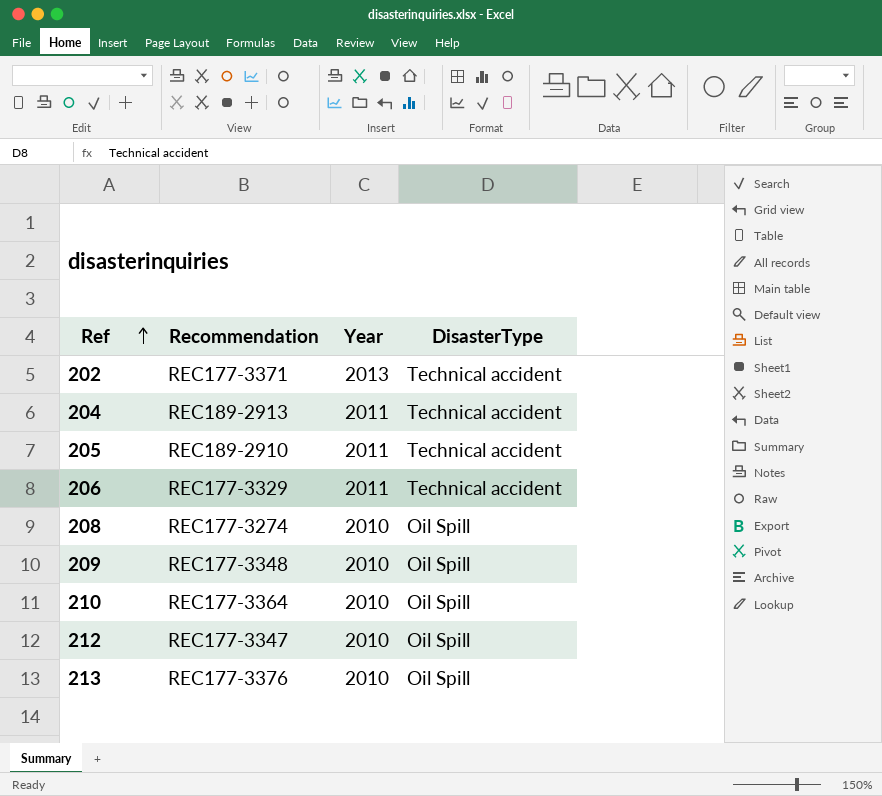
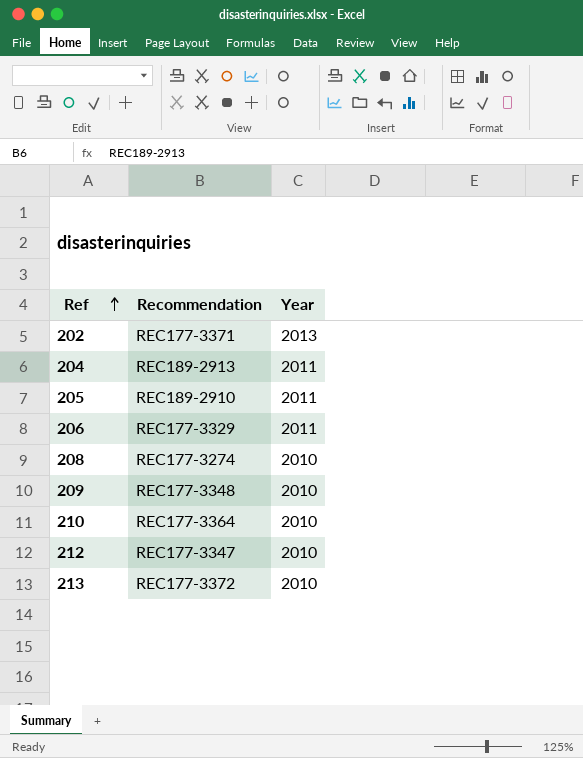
column DisasterType | position: 4 -> none
213 | Recommendation: REC177-3376 -> REC177-3372

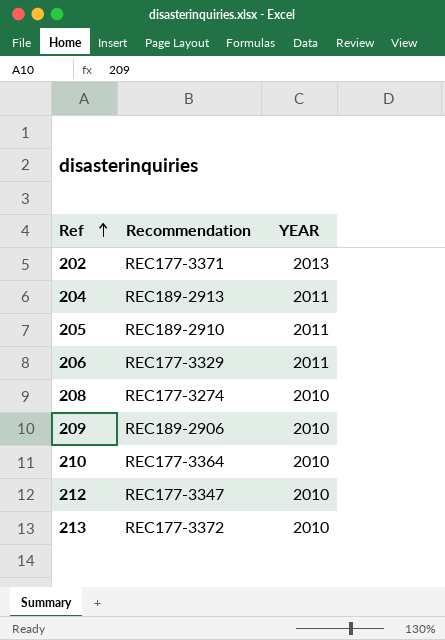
column name: Year -> YEAR
209 | Recommendation: REC177-3348 -> REC189-2906

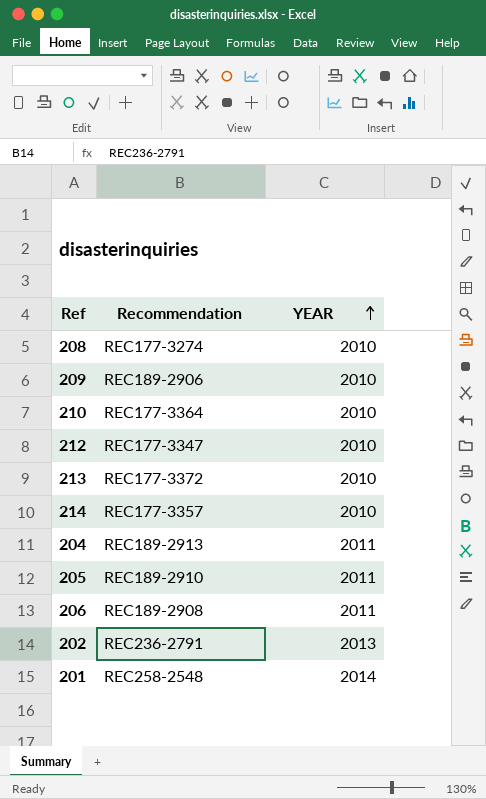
row order: Ref ascending -> YEAR ascending
row 214: none -> REC177-3357 | 2010
206 | Recommendation: REC177-3329 -> REC189-2908
202 | Recommendation: REC177-3371 -> REC236-2791
row 201: none -> REC258-2548 | 2014

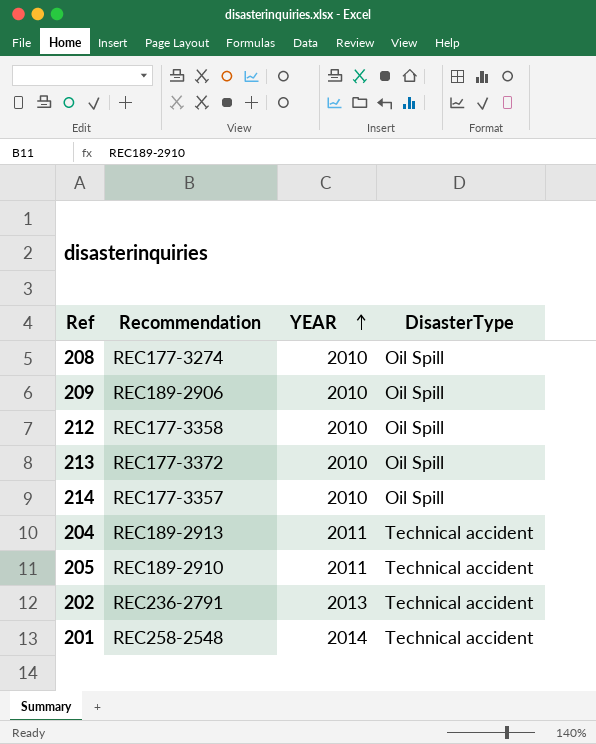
column DisasterType | position: none -> 4
row 210: REC177-3364 | 2010 -> none
row 206: REC189-2908 | 2011 -> none
212 | Recommendation: REC177-3347 -> REC177-3358

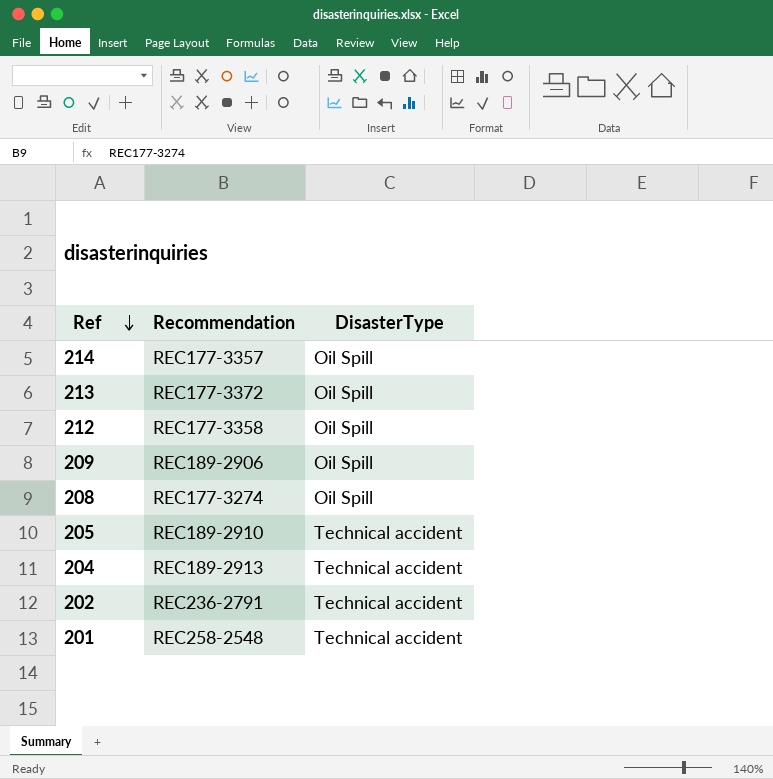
row order: YEAR ascending -> Ref descending
column YEAR | position: 3 -> none

